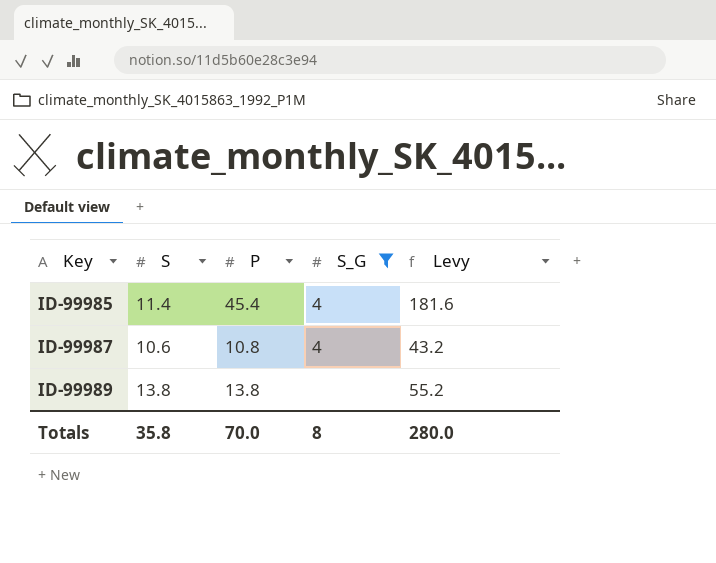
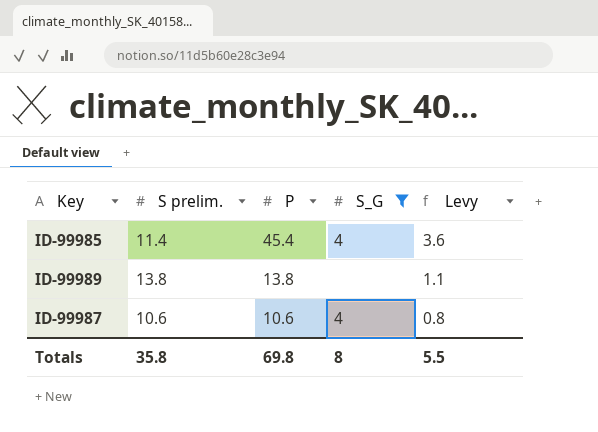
row order: Key ascending -> P descending
column name: S -> S prelim.
column Levy | formula: [P] * 4 -> [P] * 0.08
ID-99987 | P: 10.8 -> 10.6
Totals | P: 70.0 -> 69.8
Totals | Levy: 280.0 -> 5.5

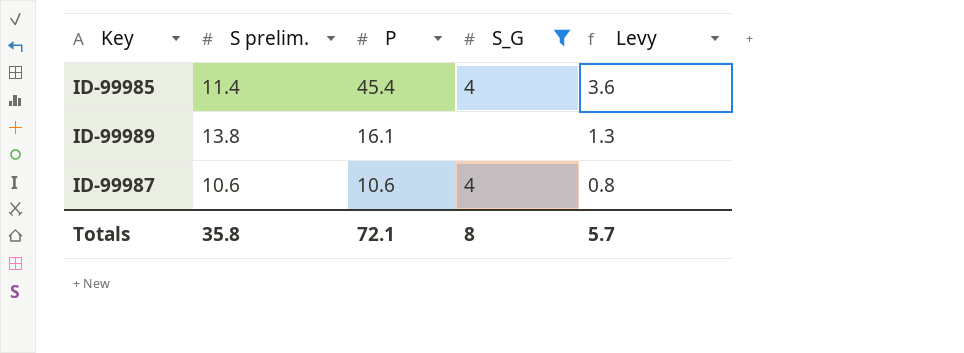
ID-99989 | P: 13.8 -> 16.1
ID-99989 | Levy: 1.1 -> 1.3
Totals | P: 69.8 -> 72.1
Totals | Levy: 5.5 -> 5.7

